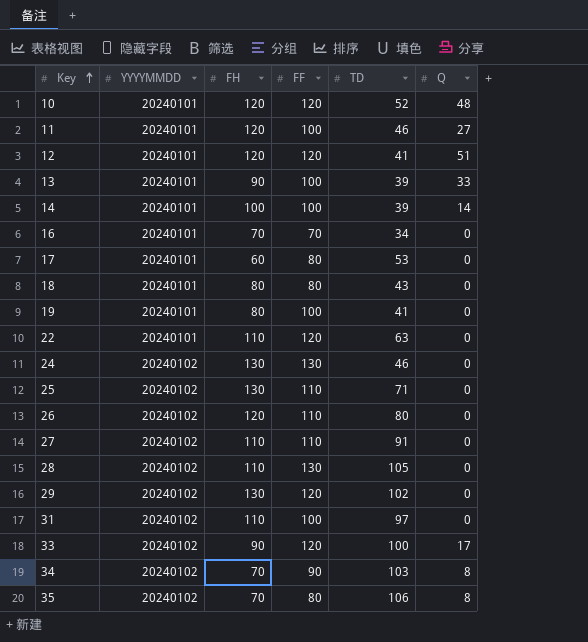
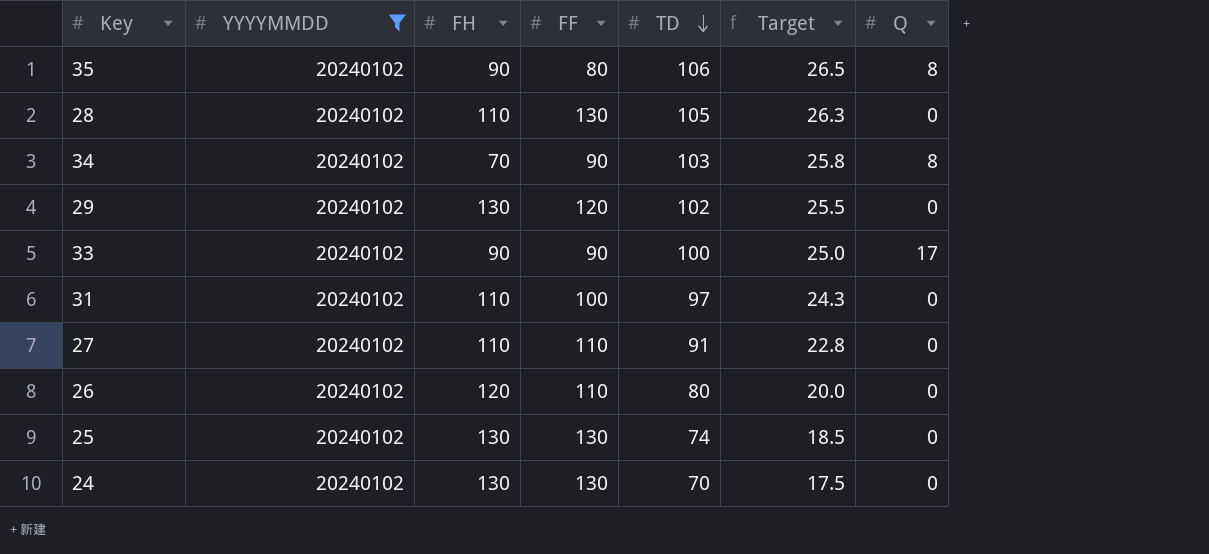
filter: none -> YYYYMMDD = 20240102
row order: Key ascending -> TD descending
column Target | formula: none -> [TD] * 0.25
35 | FH: 70 -> 90
33 | FF: 120 -> 90
25 | FF: 110 -> 130
25 | TD: 71 -> 74
24 | TD: 46 -> 70

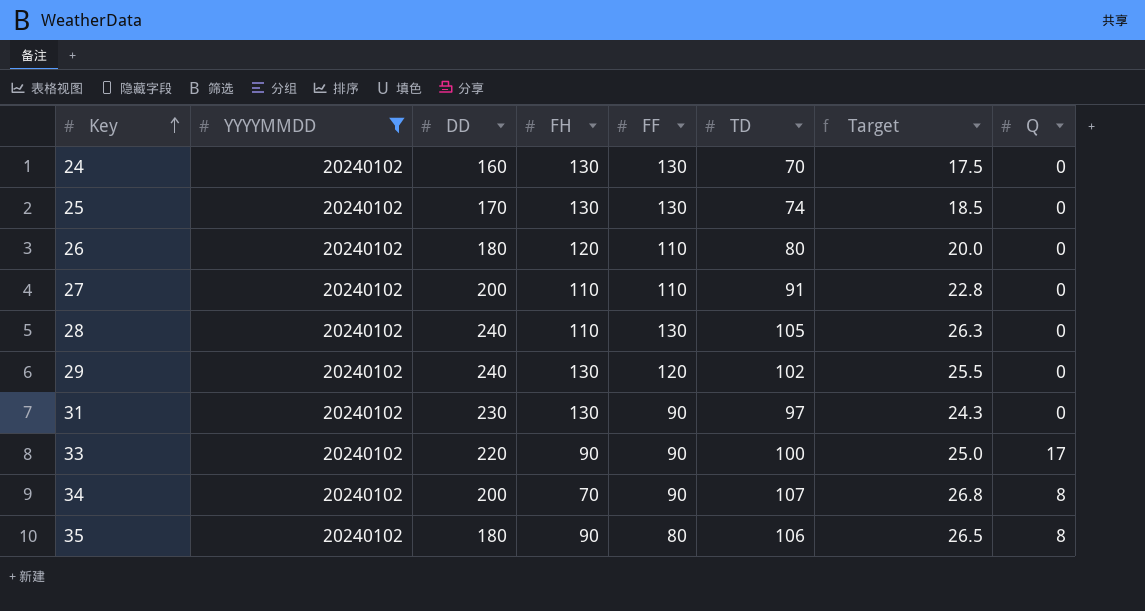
row order: TD descending -> Key ascending
column DD | position: none -> 3
31 | FH: 110 -> 130
31 | FF: 100 -> 90
34 | TD: 103 -> 107
34 | Target: 25.8 -> 26.8

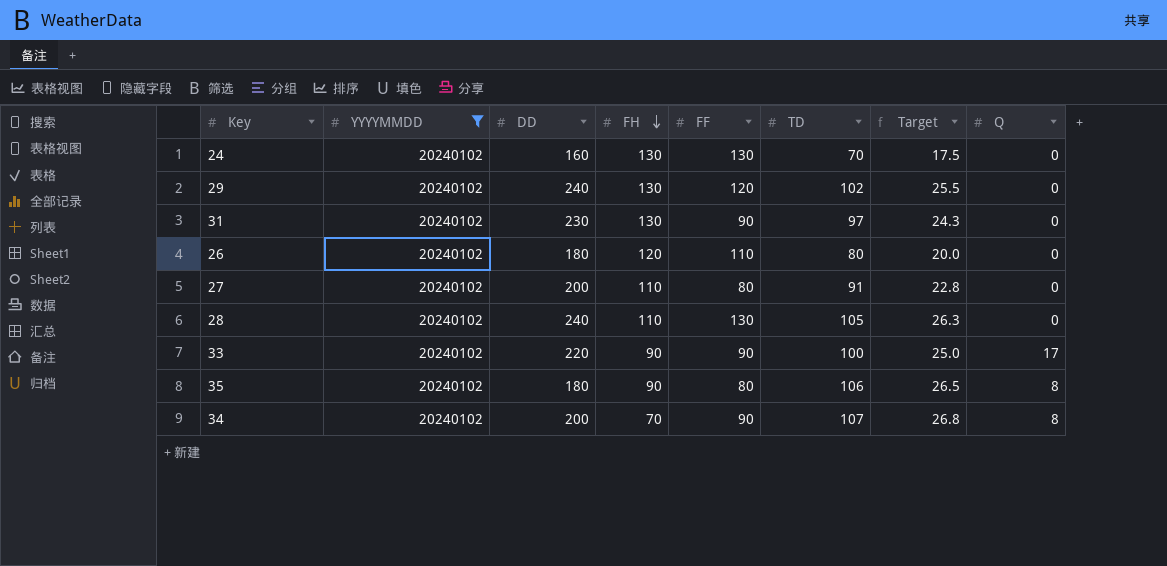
row order: Key ascending -> FH descending
row 25: 20240102 | 170 | 130 | 130 | 74 | 18.5 | 0 -> none
27 | FF: 110 -> 80

